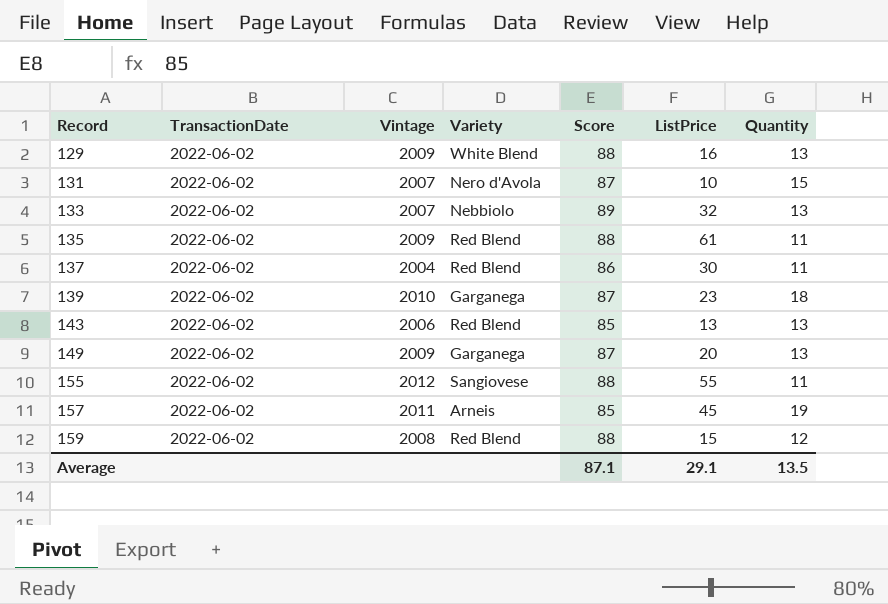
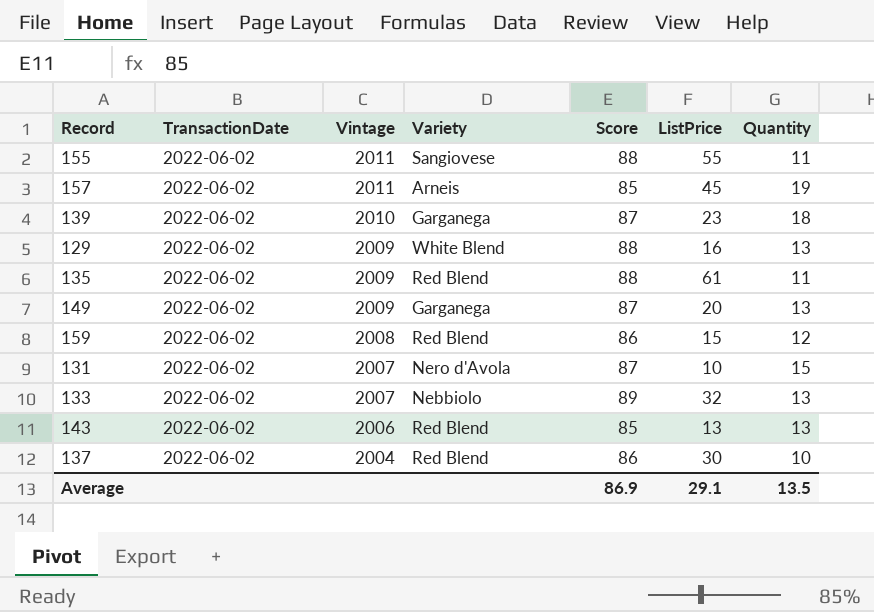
row order: Record ascending -> Vintage descending
155 | Vintage: 2012 -> 2011
159 | Score: 88 -> 86
137 | Quantity: 11 -> 10
Average | Score: 87.1 -> 86.9

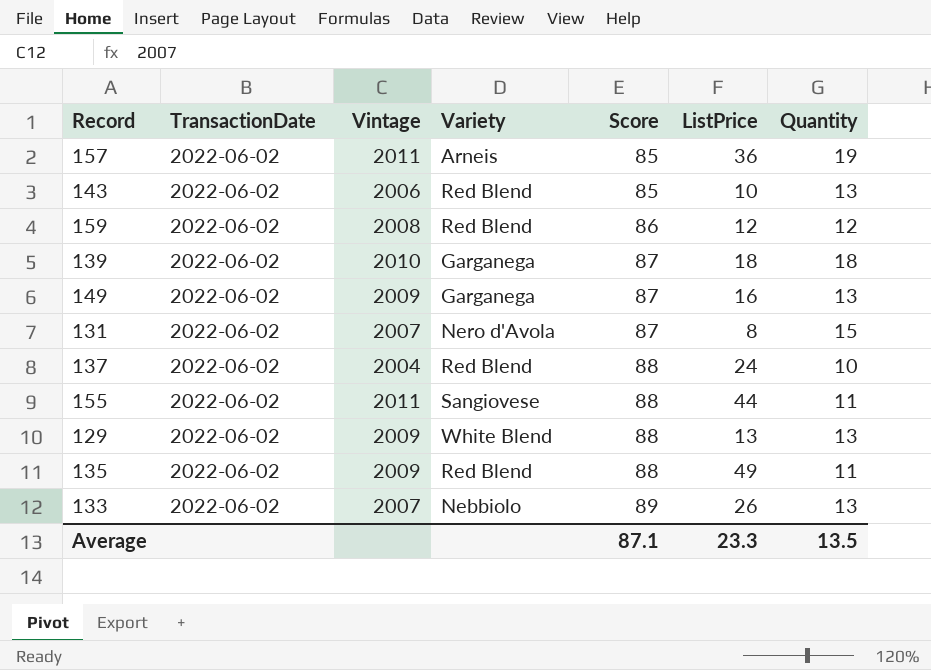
row order: Vintage descending -> Score ascending
157 | ListPrice: 45 -> 36
143 | ListPrice: 13 -> 10
159 | ListPrice: 15 -> 12
139 | ListPrice: 23 -> 18
149 | ListPrice: 20 -> 16
131 | ListPrice: 10 -> 8
137 | Score: 86 -> 88
137 | ListPrice: 30 -> 24
155 | ListPrice: 55 -> 44
129 | ListPrice: 16 -> 13
135 | ListPrice: 61 -> 49
133 | ListPrice: 32 -> 26
Average | Score: 86.9 -> 87.1
Average | ListPrice: 29.1 -> 23.3

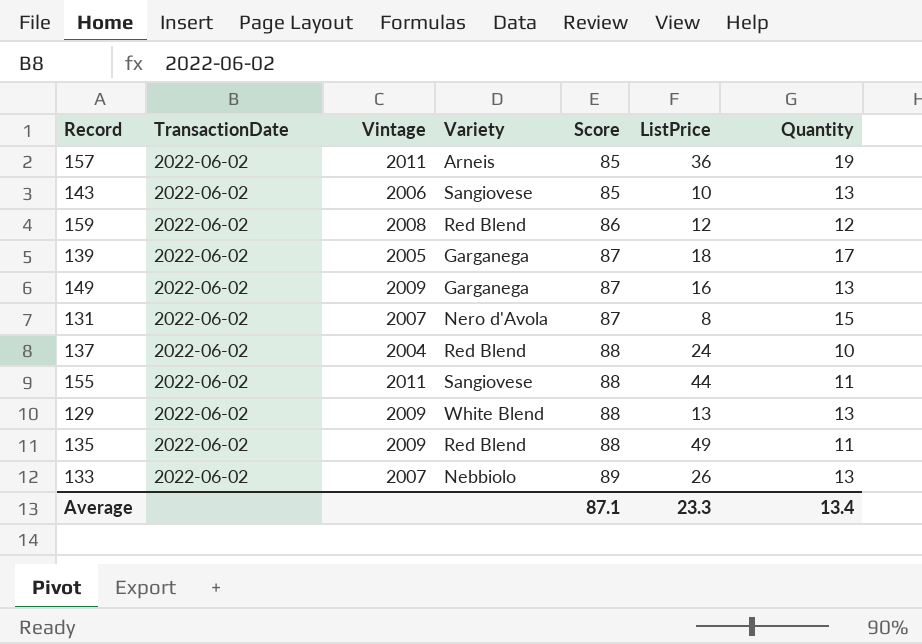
143 | Variety: Red Blend -> Sangiovese
139 | Vintage: 2010 -> 2005
139 | Quantity: 18 -> 17
Average | Quantity: 13.5 -> 13.4

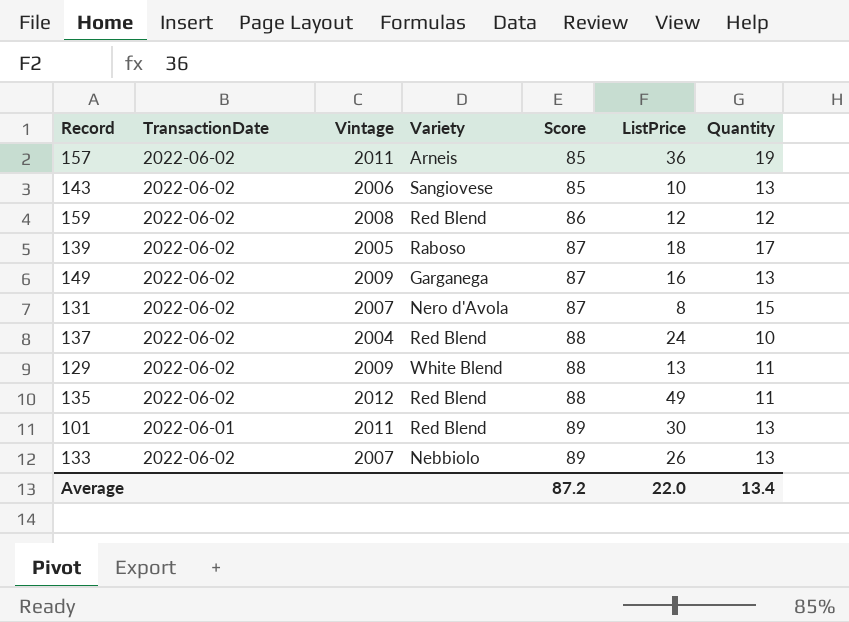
row 155: 2022-06-02 | 2011 | Sangiovese | 88 | 44 | 11 -> none
139 | Variety: Garganega -> Raboso
129 | Quantity: 13 -> 11
135 | Vintage: 2009 -> 2012
row 101: none -> 2022-06-01 | 2011 | Red Blend | 89 | 30 | 13
Average | Score: 87.1 -> 87.2
Average | ListPrice: 23.3 -> 22.0

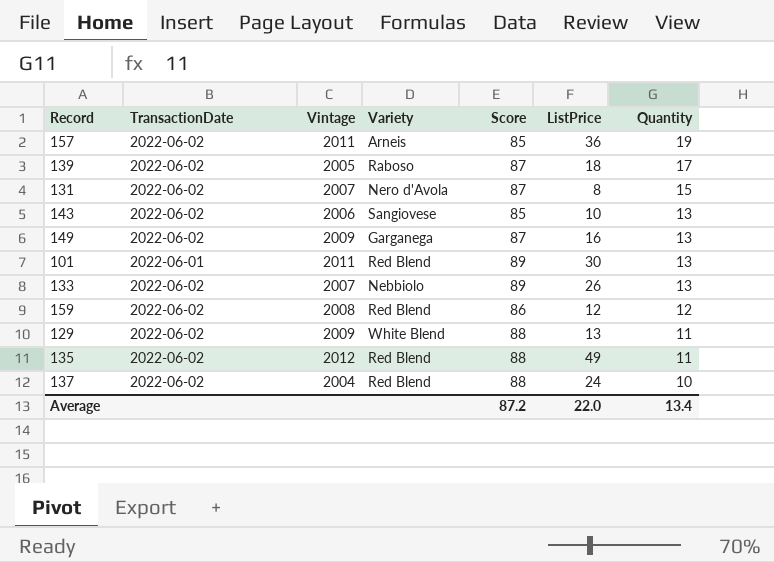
row order: Score ascending -> Quantity descending

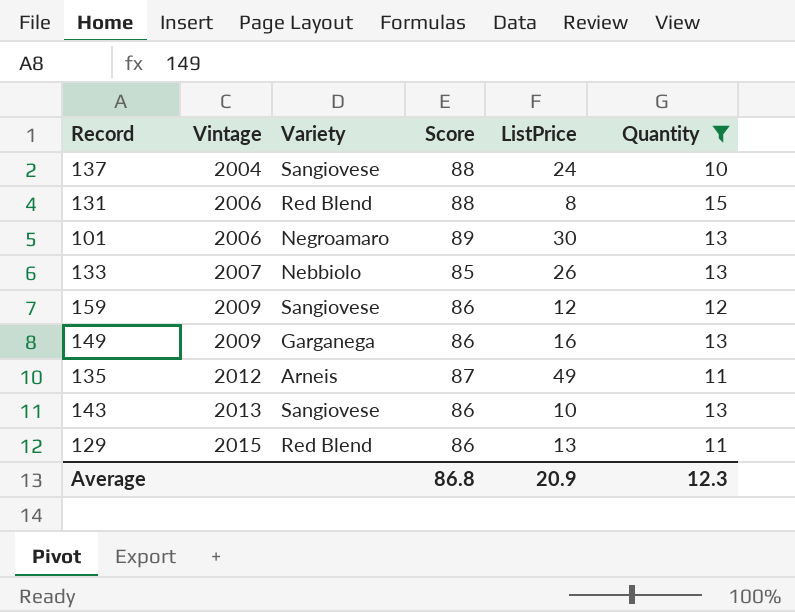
filter: none -> Quantity <= 15
row order: Quantity descending -> Vintage ascending
column TransactionDate | position: 2 -> none
137 | Variety: Red Blend -> Sangiovese
131 | Vintage: 2007 -> 2006
131 | Variety: Nero d'Avola -> Red Blend
131 | Score: 87 -> 88
101 | Vintage: 2011 -> 2006
101 | Variety: Red Blend -> Negroamaro
133 | Score: 89 -> 85
159 | Vintage: 2008 -> 2009
159 | Variety: Red Blend -> Sangiovese
149 | Score: 87 -> 86
135 | Variety: Red Blend -> Arneis
135 | Score: 88 -> 87
143 | Vintage: 2006 -> 2013
143 | Score: 85 -> 86
129 | Vintage: 2009 -> 2015
129 | Variety: White Blend -> Red Blend
129 | Score: 88 -> 86
Average | Score: 87.2 -> 86.8
Average | ListPrice: 22.0 -> 20.9
Average | Quantity: 13.4 -> 12.3

